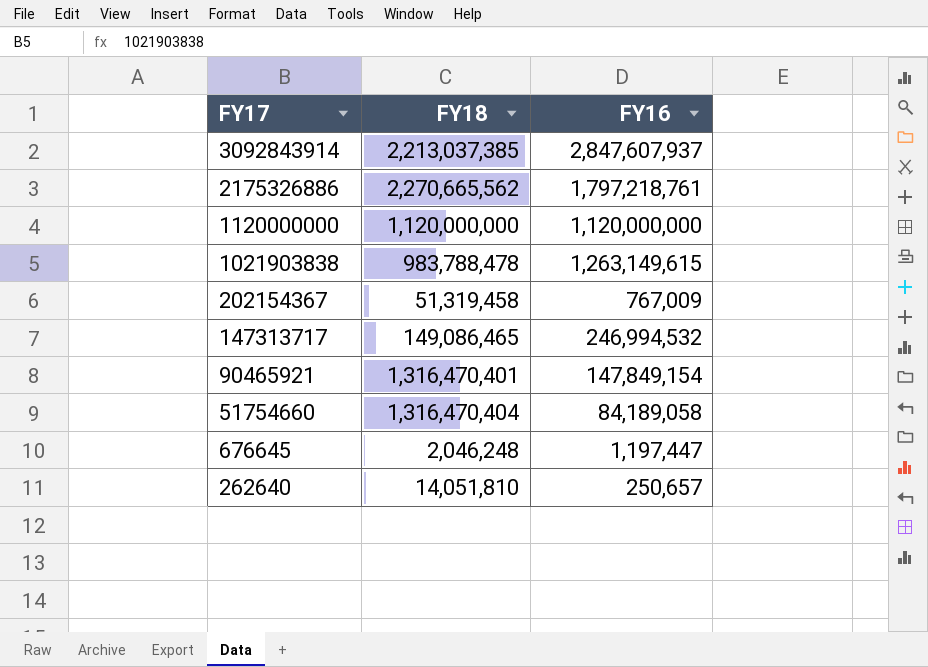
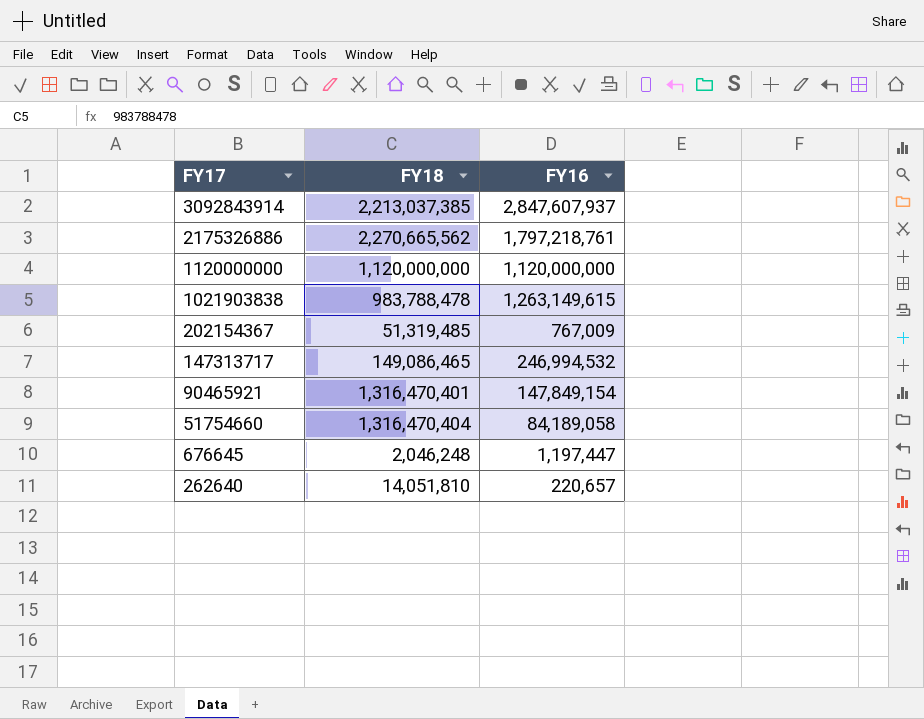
202154367 | FY18: 51,319,458 -> 51,319,485
262640 | FY16: 250,657 -> 220,657

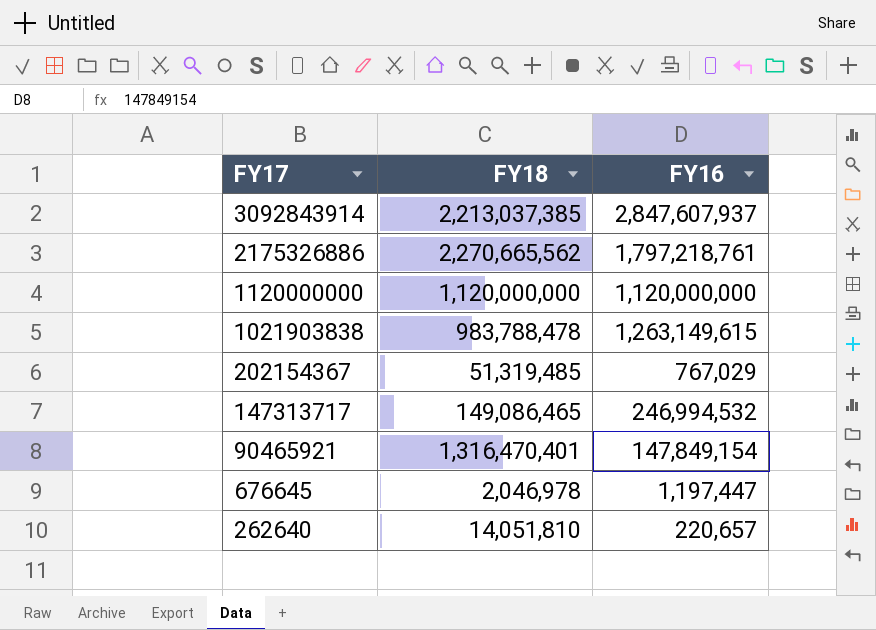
row 51754660: 1,316,470,404 | 84,189,058 -> none
202154367 | FY16: 767,009 -> 767,029
676645 | FY18: 2,046,248 -> 2,046,978

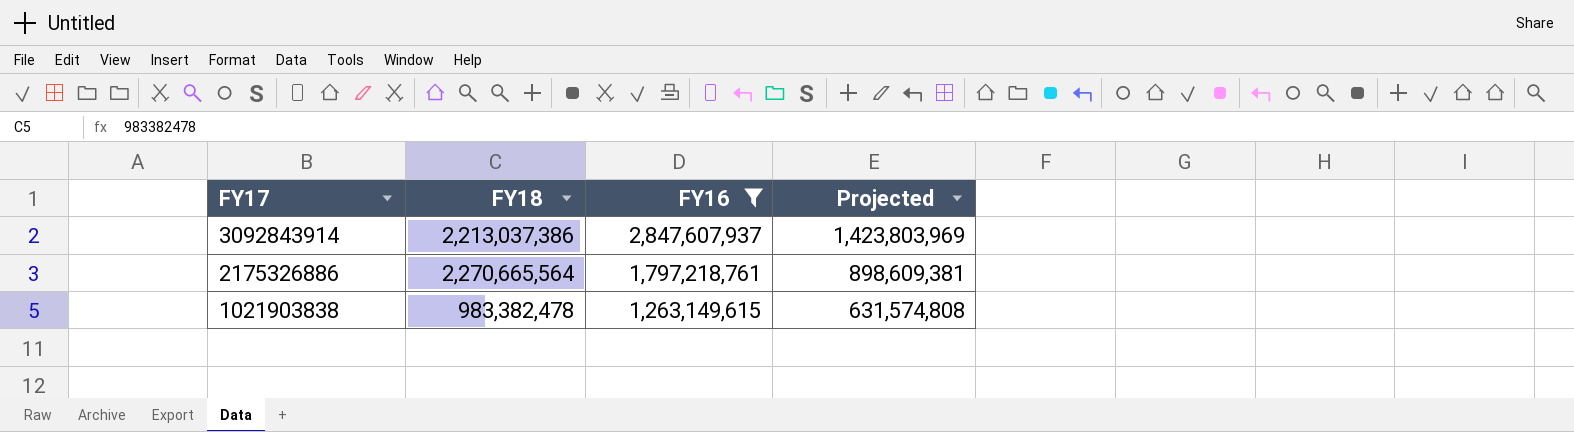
filter: none -> FY16 >= 1,263,149,615
column Projected | formula: none -> [FY16] * 0.5
3092843914 | FY18: 2,213,037,385 -> 2,213,037,386
2175326886 | FY18: 2,270,665,562 -> 2,270,665,564
1021903838 | FY18: 983,788,478 -> 983,382,478

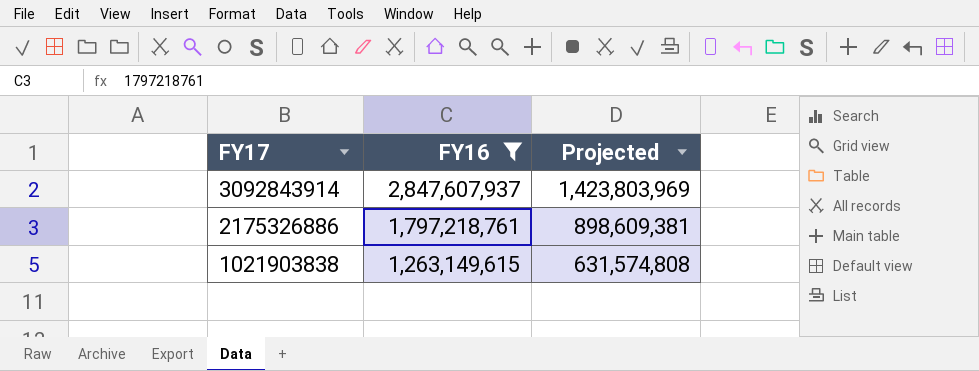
column FY18 | position: 2 -> none

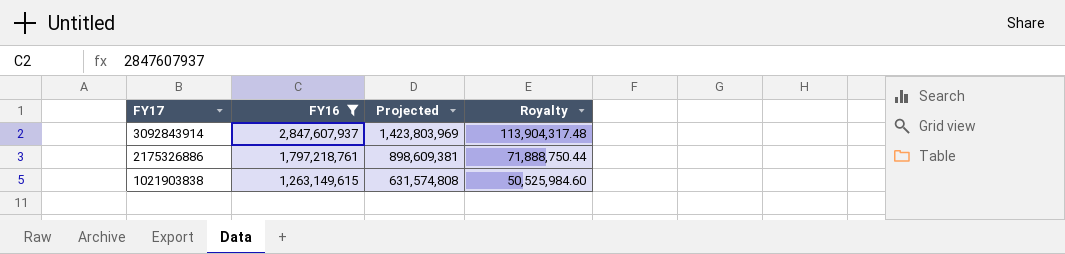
column Royalty | formula: none -> [FY16] * 0.04

